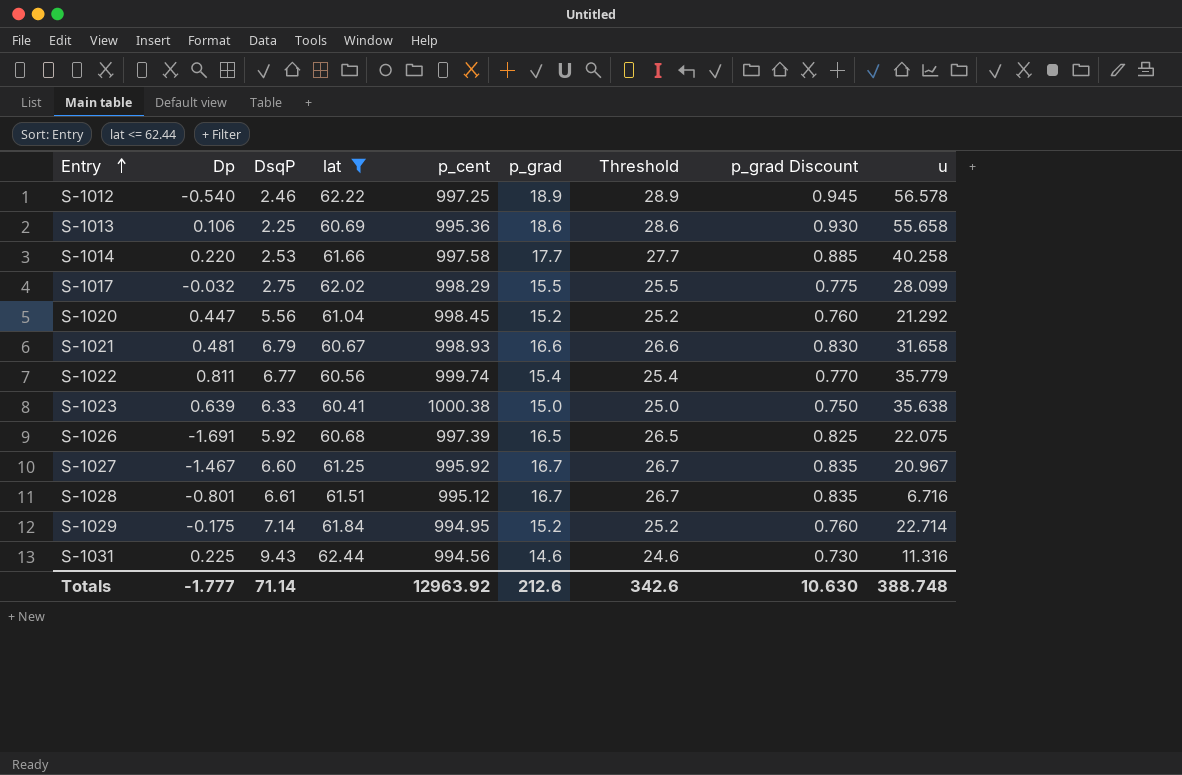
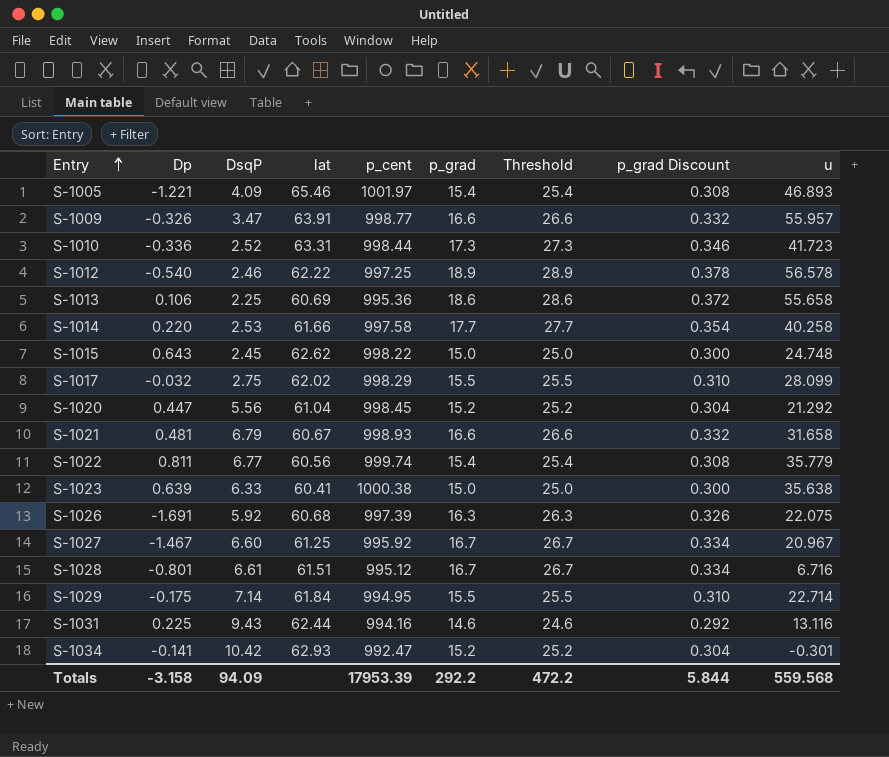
filter: lat <= 62.44 -> none
column p_grad Discount | formula: [p_grad] * 0.05 -> [p_grad] * 0.02
S-1026 | p_grad: 16.5 -> 16.3
S-1026 | Threshold: 26.5 -> 26.3
S-1029 | p_grad: 15.2 -> 15.5
S-1029 | Threshold: 25.2 -> 25.5
S-1031 | p_cent: 994.56 -> 994.16
S-1031 | u: 11.316 -> 13.116
Totals | Dp: -1.777 -> -3.158
Totals | DsqP: 71.14 -> 94.09
Totals | p_cent: 12963.92 -> 17953.39
Totals | p_grad: 212.6 -> 292.2
Totals | Threshold: 342.6 -> 472.2
Totals | p_grad Discount: 10.630 -> 5.844
Totals | u: 388.748 -> 559.568

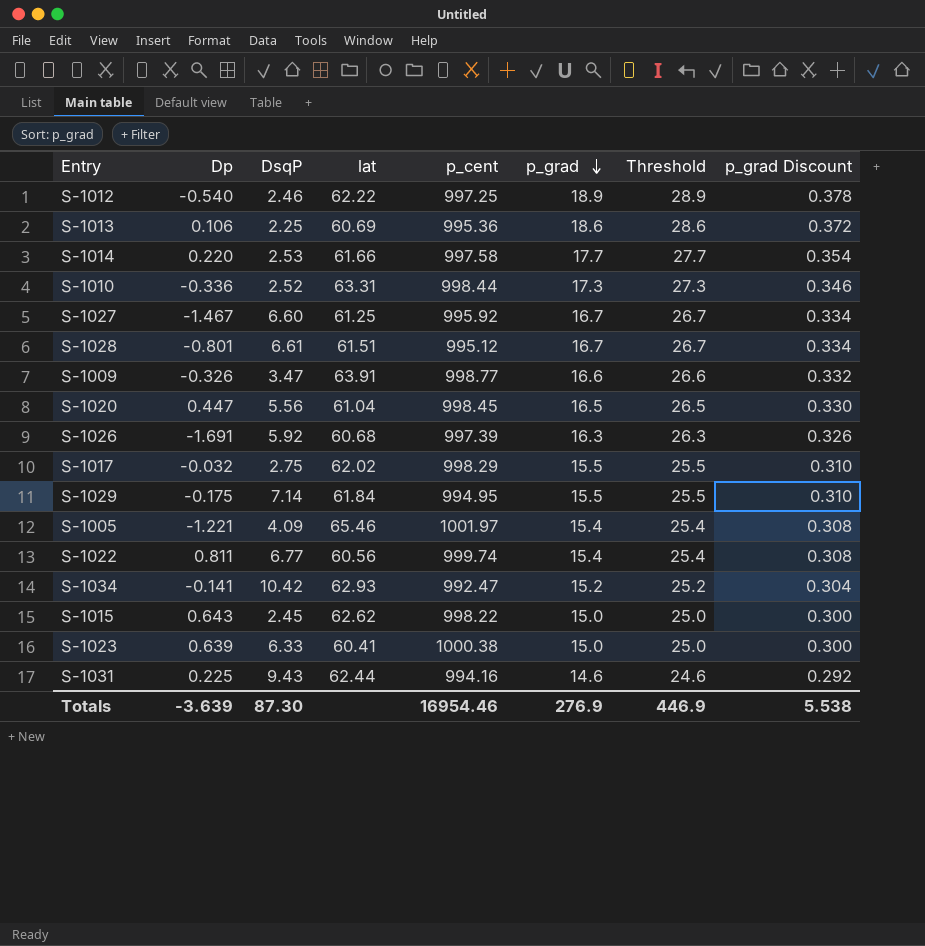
row order: Entry ascending -> p_grad descending
column u | position: 9 -> none
row S-1021: 0.481 | 6.79 | 60.67 | 998.93 | 16.6 | 26.6 | 0.332 | 31.658 -> none
S-1020 | p_grad: 15.2 -> 16.5
S-1020 | Threshold: 25.2 -> 26.5
S-1020 | p_grad Discount: 0.304 -> 0.330
Totals | Dp: -3.158 -> -3.639
Totals | DsqP: 94.09 -> 87.30
Totals | p_cent: 17953.39 -> 16954.46
Totals | p_grad: 292.2 -> 276.9
Totals | Threshold: 472.2 -> 446.9
Totals | p_grad Discount: 5.844 -> 5.538

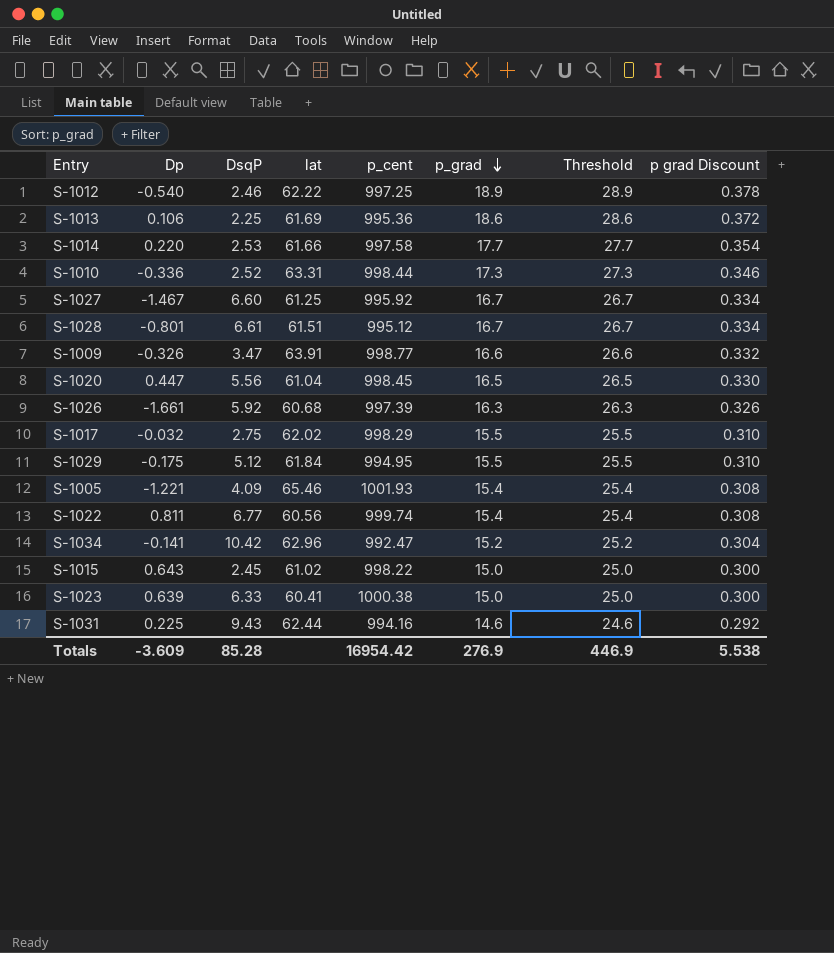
column name: p_grad Discount -> p grad Discount
S-1013 | lat: 60.69 -> 61.69
S-1026 | Dp: -1.691 -> -1.661
S-1029 | DsqP: 7.14 -> 5.12
S-1005 | p_cent: 1001.97 -> 1001.93
S-1034 | lat: 62.93 -> 62.96
S-1015 | lat: 62.62 -> 61.02
Totals | Dp: -3.639 -> -3.609
Totals | DsqP: 87.30 -> 85.28
Totals | p_cent: 16954.46 -> 16954.42

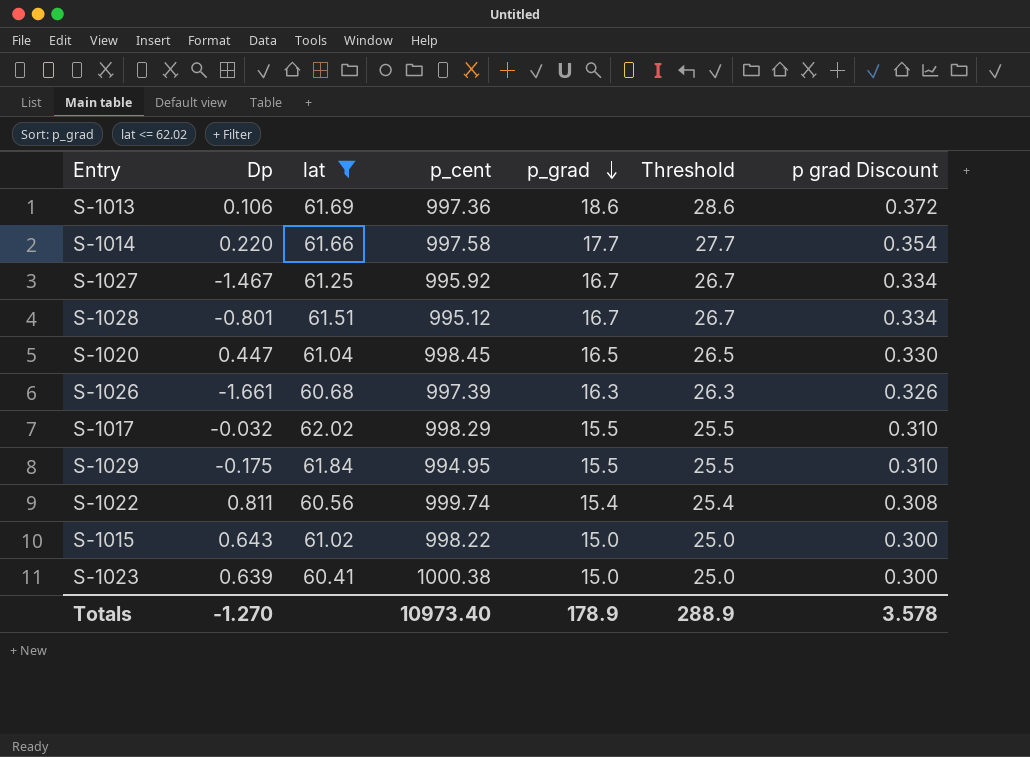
filter: none -> lat <= 62.02
column DsqP | position: 3 -> none
S-1013 | p_cent: 995.36 -> 997.36
Totals | Dp: -3.609 -> -1.270
Totals | p_cent: 16954.42 -> 10973.40
Totals | p_grad: 276.9 -> 178.9
Totals | Threshold: 446.9 -> 288.9
Totals | p grad Discount: 5.538 -> 3.578

